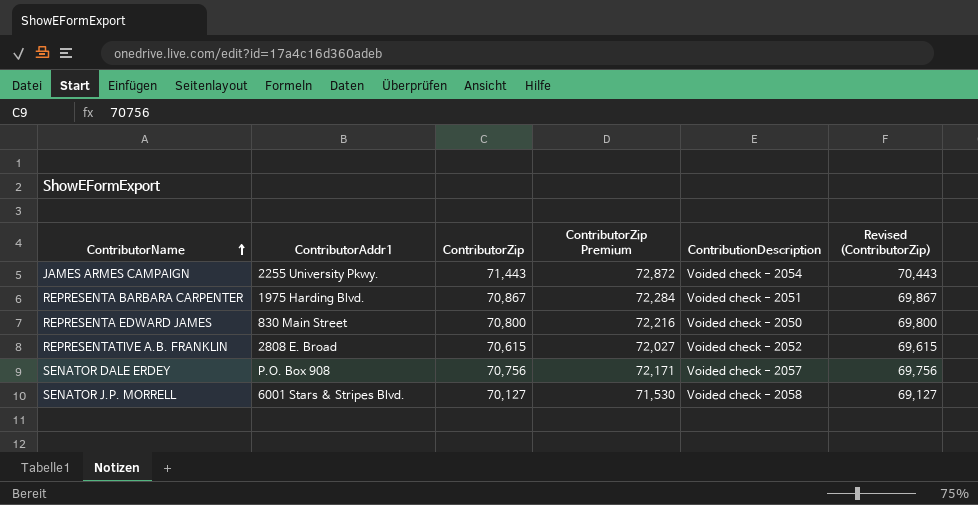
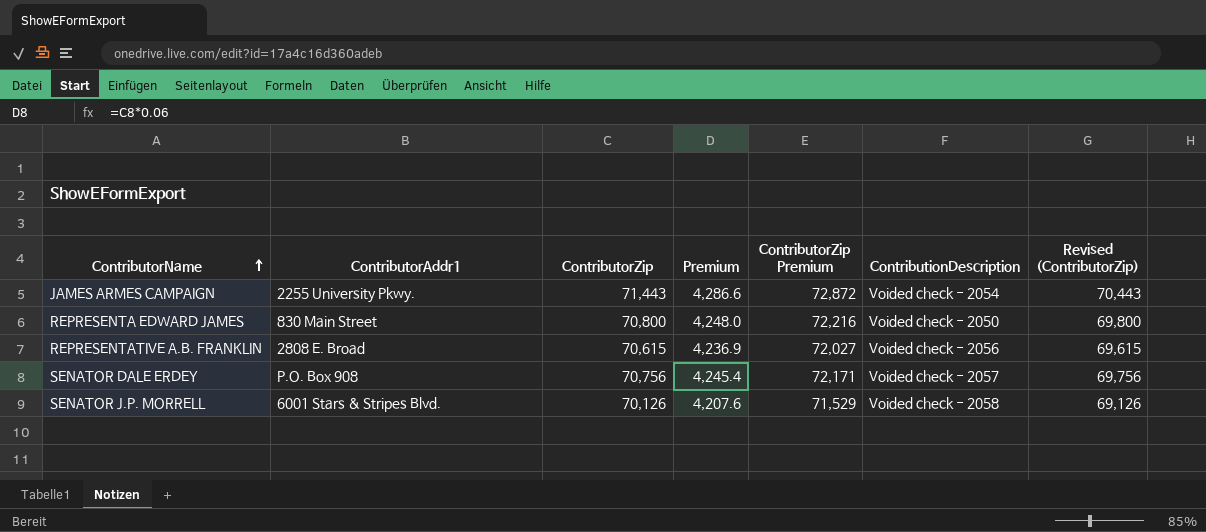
column Premium | formula: none -> [ContributorZip] * 0.06
row REPRESENTA BARBARA CARPENTER: 1975 Harding Blvd. | 70,867 | 72,284 | Voided check - 2051 | 69,867 -> none
REPRESENTATIVE A.B. FRANKLIN | ContributionDescription: Voided check - 2052 -> Voided check - 2056
SENATOR J.P. MORRELL | ContributorZip: 70,127 -> 70,126
SENATOR J.P. MORRELL | ContributorZip Premium: 71,530 -> 71,529
SENATOR J.P. MORRELL | Revised (ContributorZip): 69,127 -> 69,126

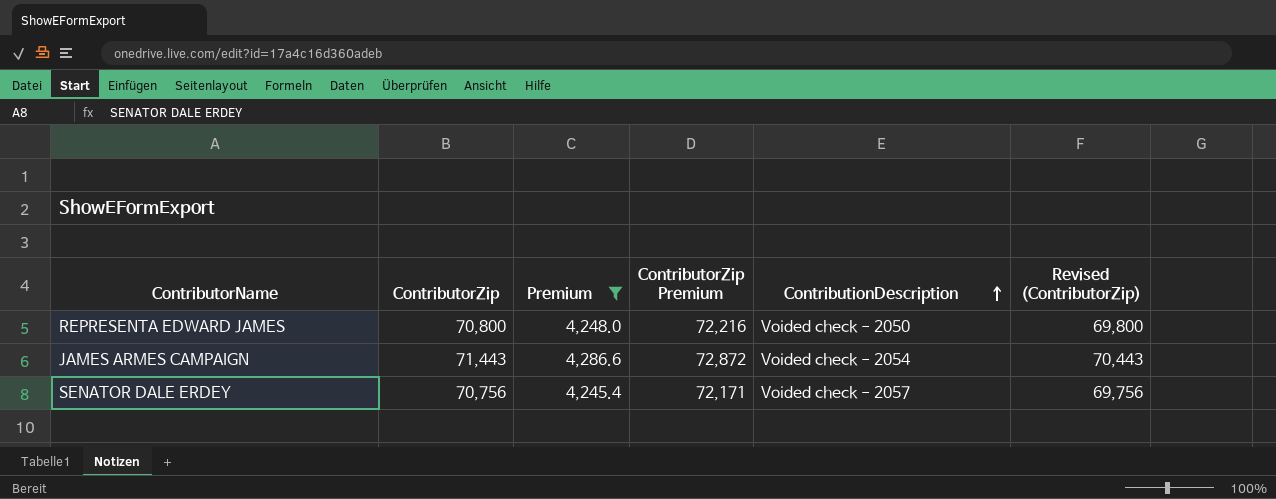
filter: none -> Premium >= 4,245.4
row order: ContributorName ascending -> ContributionDescription ascending
column ContributorAddr1 | position: 2 -> none

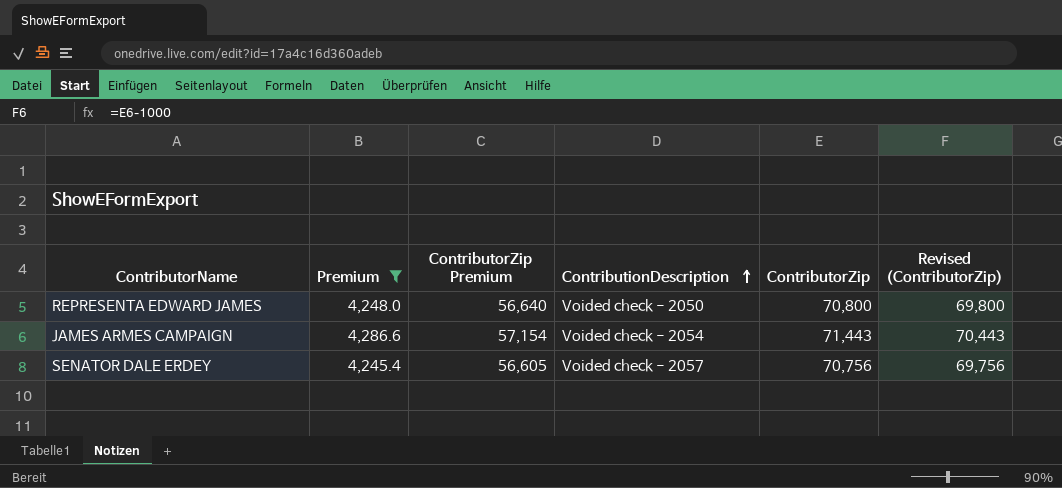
column ContributorZip Premium | formula: [ContributorZip] * 1.02 -> [ContributorZip] * 0.8
column ContributorZip | position: 2 -> 5

